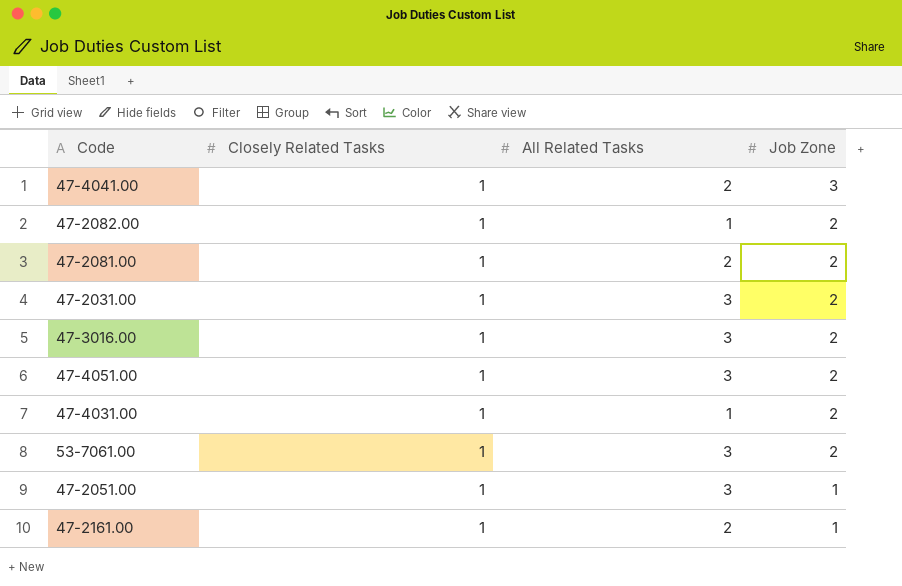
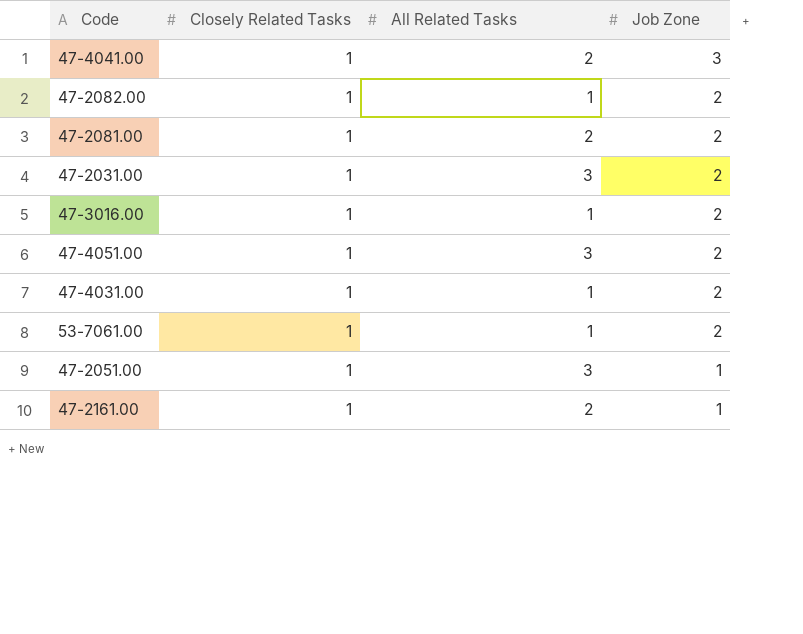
47-3016.00 | All Related Tasks: 3 -> 1
53-7061.00 | All Related Tasks: 3 -> 1

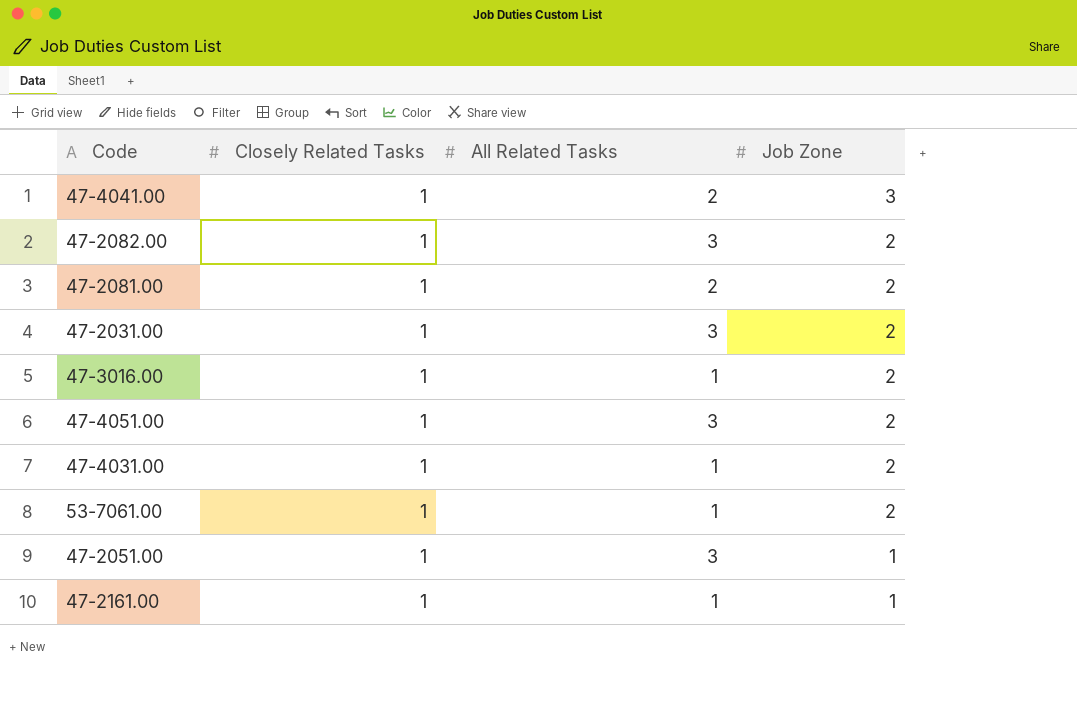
47-2082.00 | All Related Tasks: 1 -> 3
47-2161.00 | All Related Tasks: 2 -> 1

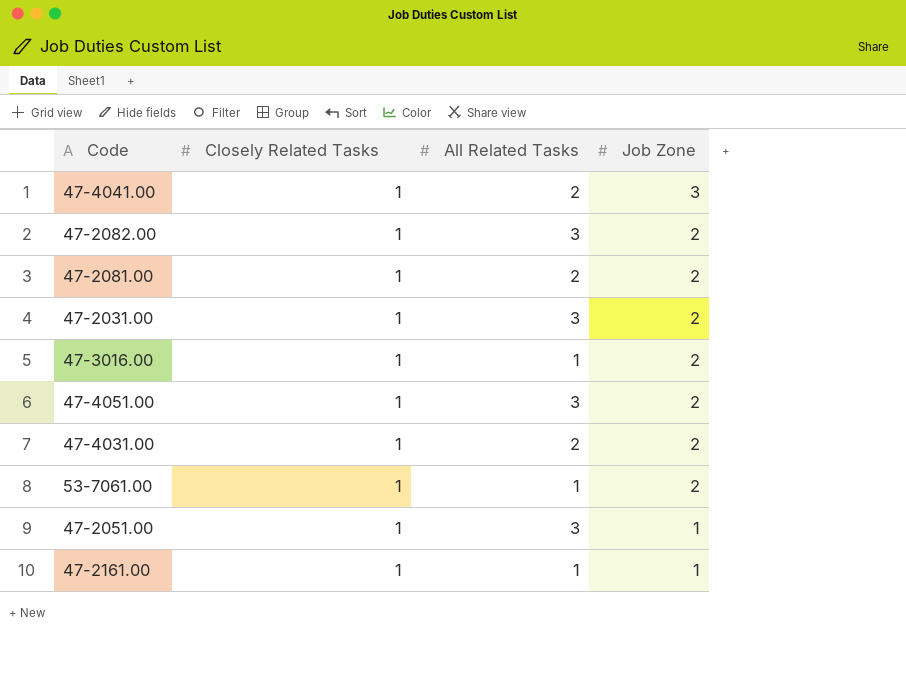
47-4031.00 | All Related Tasks: 1 -> 2

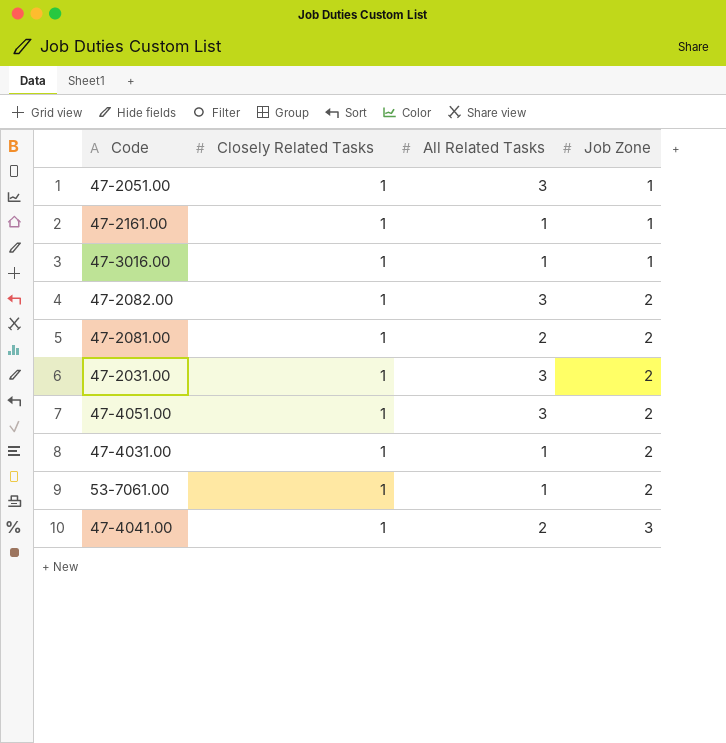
row order: Job Zone descending -> Job Zone ascending
47-3016.00 | Job Zone: 2 -> 1
47-4031.00 | All Related Tasks: 2 -> 1

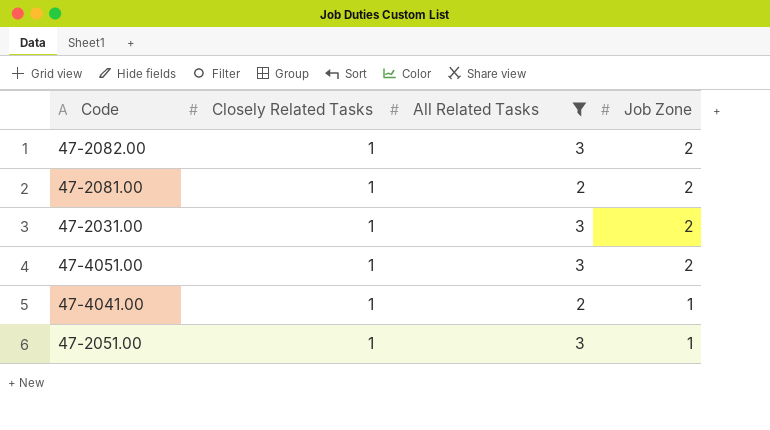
filter: none -> All Related Tasks != 1
row order: Job Zone ascending -> Job Zone descending
47-4041.00 | Job Zone: 3 -> 1

